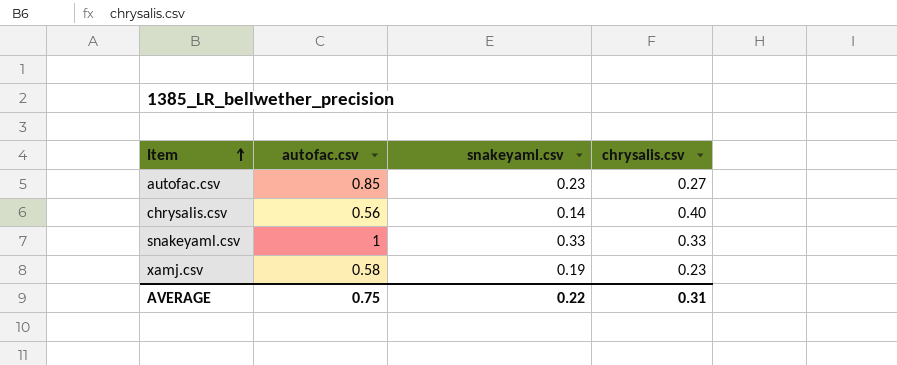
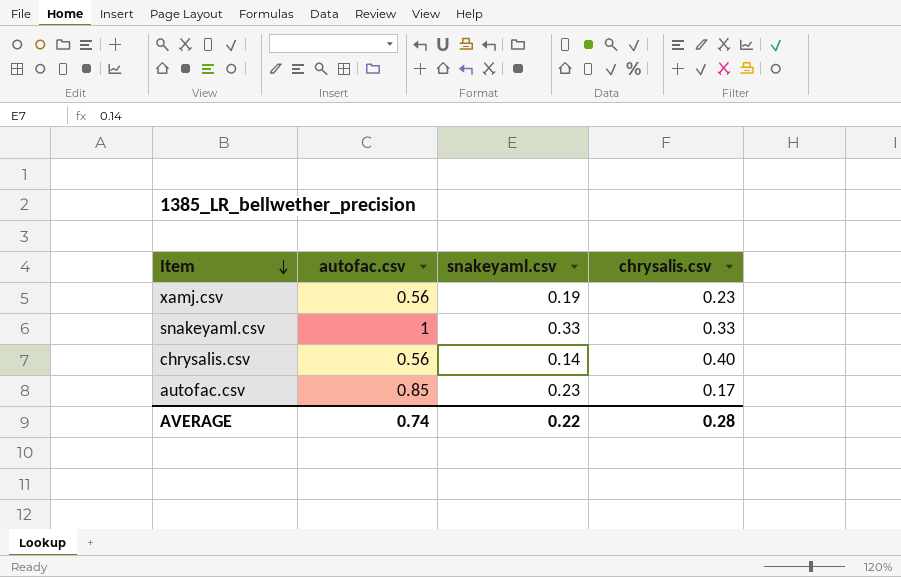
row order: Item ascending -> Item descending
xamj.csv | autofac.csv: 0.58 -> 0.56
autofac.csv | chrysalis.csv: 0.27 -> 0.17
AVERAGE | autofac.csv: 0.75 -> 0.74
AVERAGE | chrysalis.csv: 0.31 -> 0.28

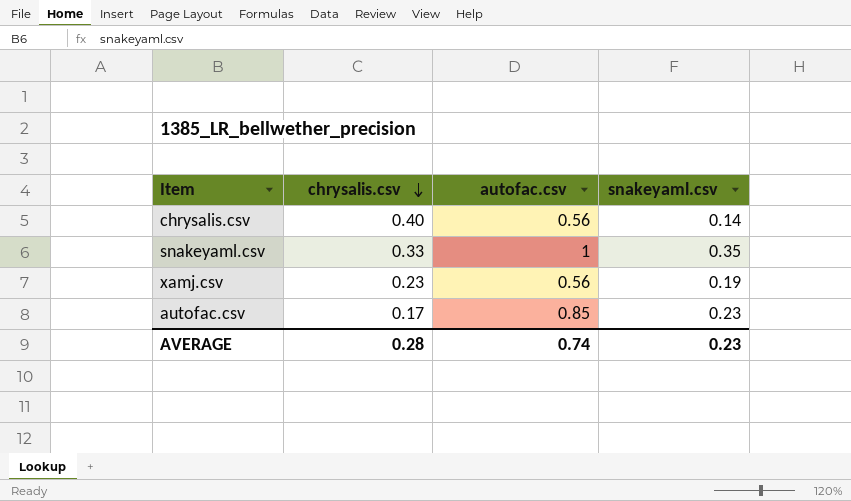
row order: Item descending -> chrysalis.csv descending
column chrysalis.csv | position: 4 -> 2
snakeyaml.csv | snakeyaml.csv: 0.33 -> 0.35
AVERAGE | snakeyaml.csv: 0.22 -> 0.23

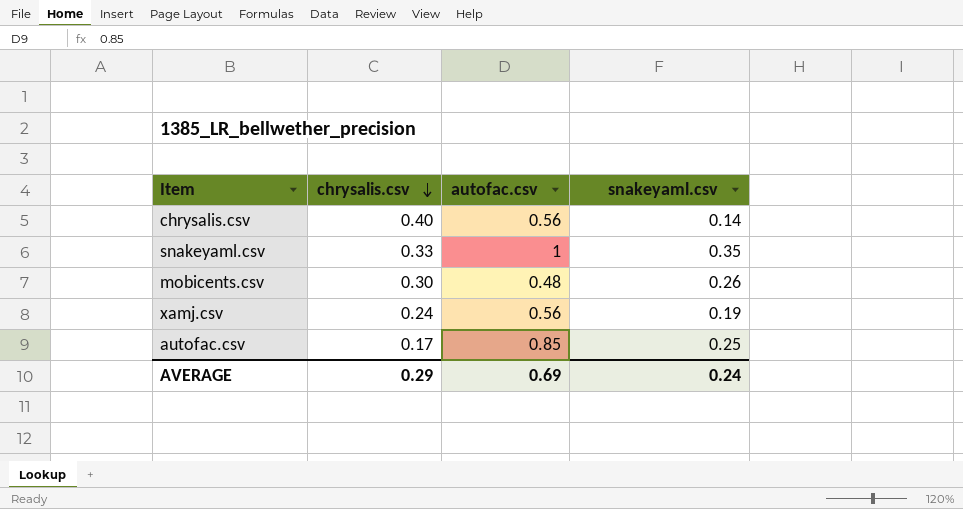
row mobicents.csv: none -> 0.30 | 0.48 | 0.26
xamj.csv | chrysalis.csv: 0.23 -> 0.24
autofac.csv | snakeyaml.csv: 0.23 -> 0.25
AVERAGE | chrysalis.csv: 0.28 -> 0.29
AVERAGE | autofac.csv: 0.74 -> 0.69
AVERAGE | snakeyaml.csv: 0.23 -> 0.24

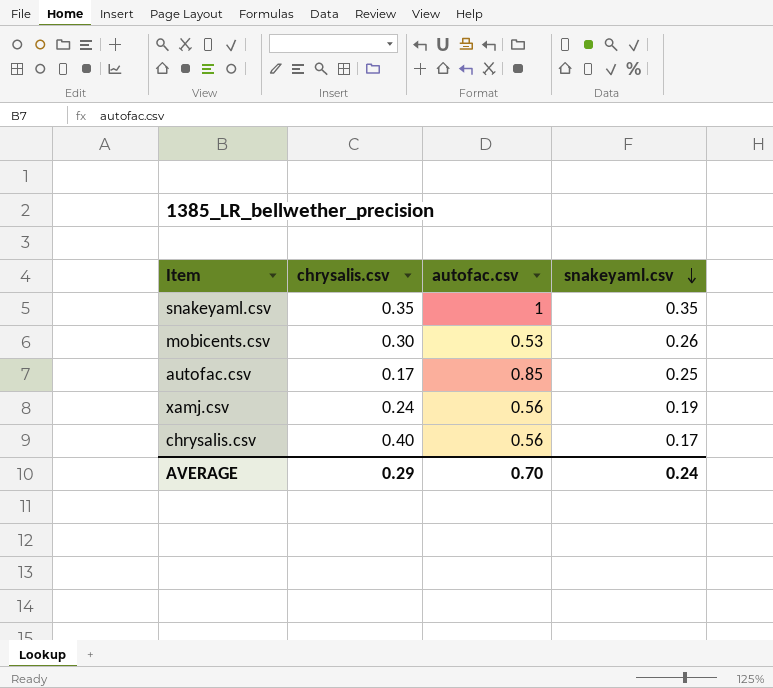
row order: chrysalis.csv descending -> snakeyaml.csv descending
snakeyaml.csv | chrysalis.csv: 0.33 -> 0.35
mobicents.csv | autofac.csv: 0.48 -> 0.53
chrysalis.csv | snakeyaml.csv: 0.14 -> 0.17
AVERAGE | autofac.csv: 0.69 -> 0.70

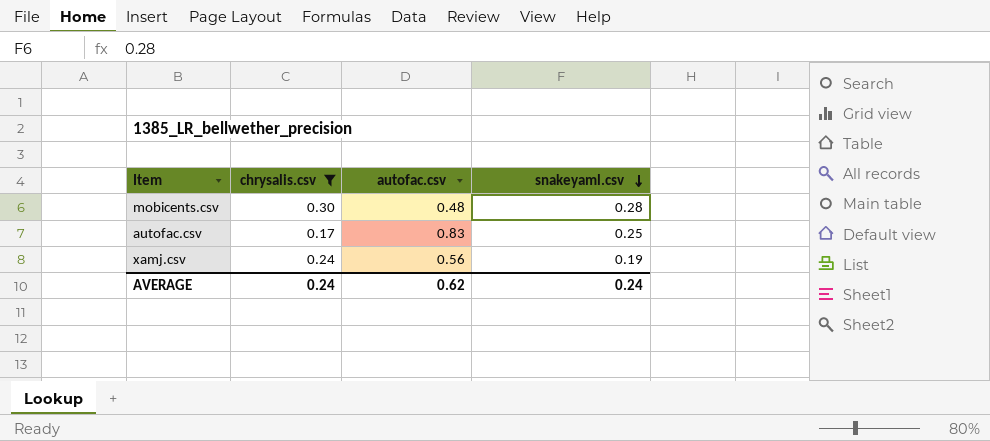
filter: none -> chrysalis.csv <= 0.30
mobicents.csv | autofac.csv: 0.53 -> 0.48
mobicents.csv | snakeyaml.csv: 0.26 -> 0.28
autofac.csv | autofac.csv: 0.85 -> 0.83
AVERAGE | chrysalis.csv: 0.29 -> 0.24
AVERAGE | autofac.csv: 0.70 -> 0.62

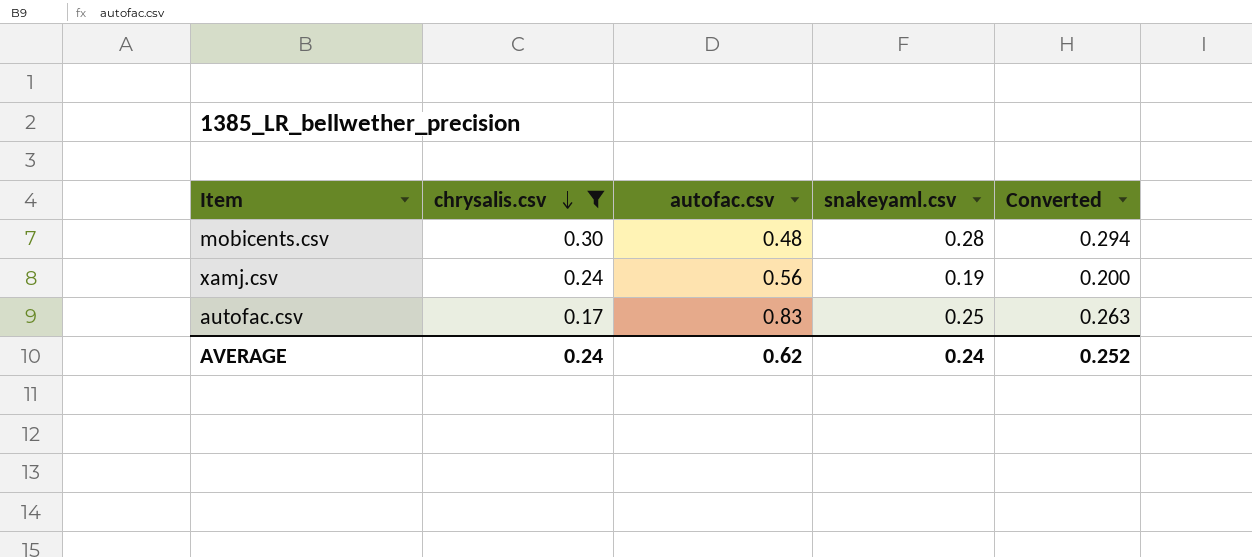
row order: snakeyaml.csv descending -> chrysalis.csv descending
column Converted | formula: none -> [snakeyaml.csv] * 1.05

